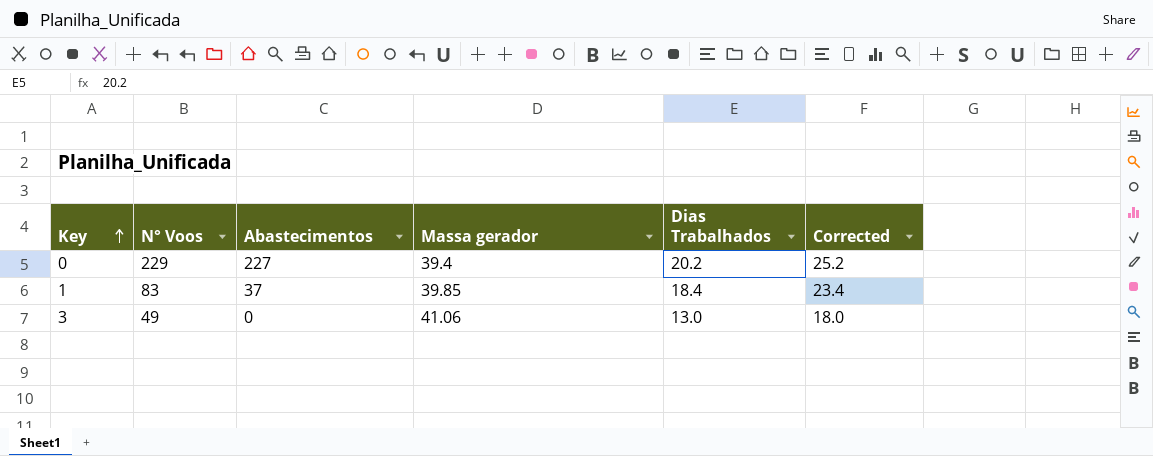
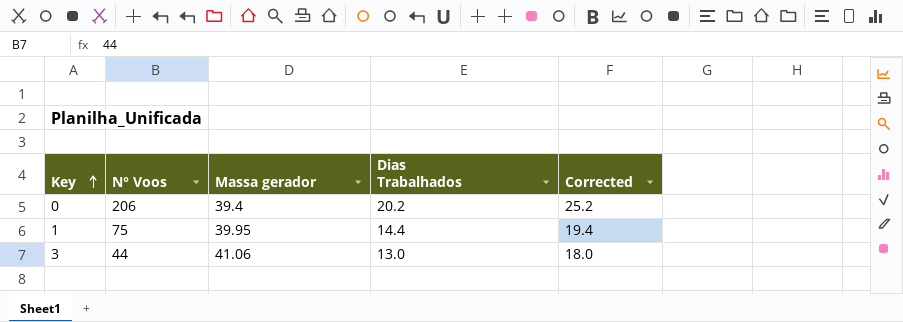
column Abastecimentos | position: 3 -> none
0 | N° Voos: 229 -> 206
1 | N° Voos: 83 -> 75
1 | Massa gerador: 39.85 -> 39.95
1 | Dias Trabalhados: 18.4 -> 14.4
1 | Corrected: 23.4 -> 19.4
3 | N° Voos: 49 -> 44

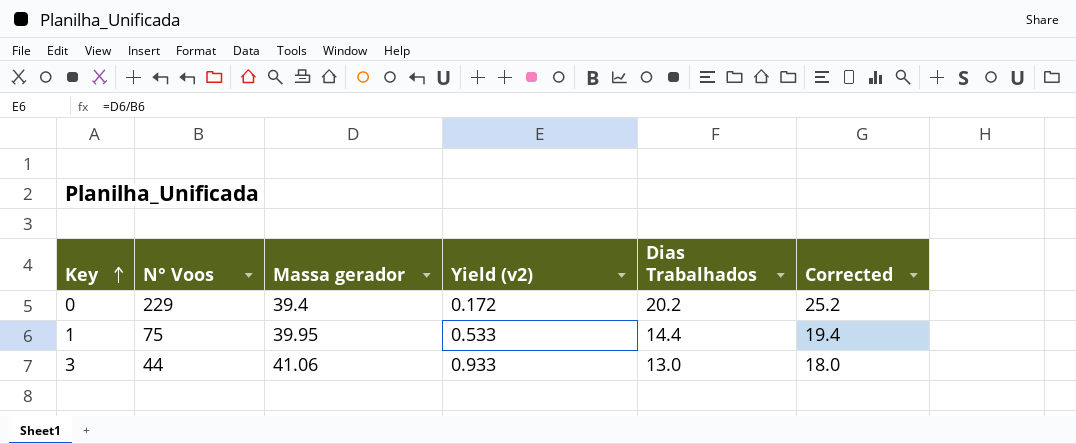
column Yield (v2) | formula: none -> [Massa gerador] / [N° Voos]
0 | N° Voos: 206 -> 229

